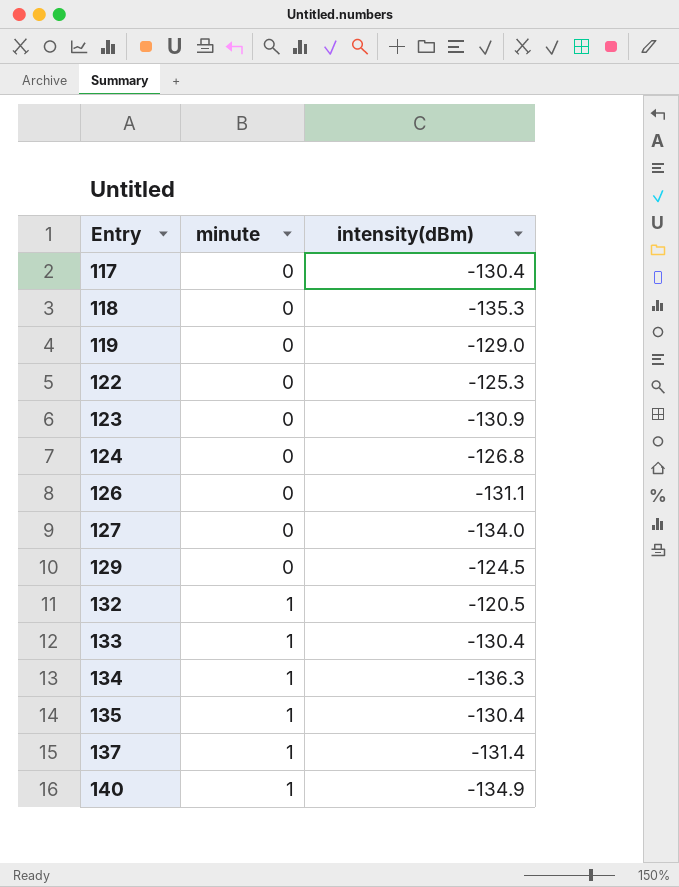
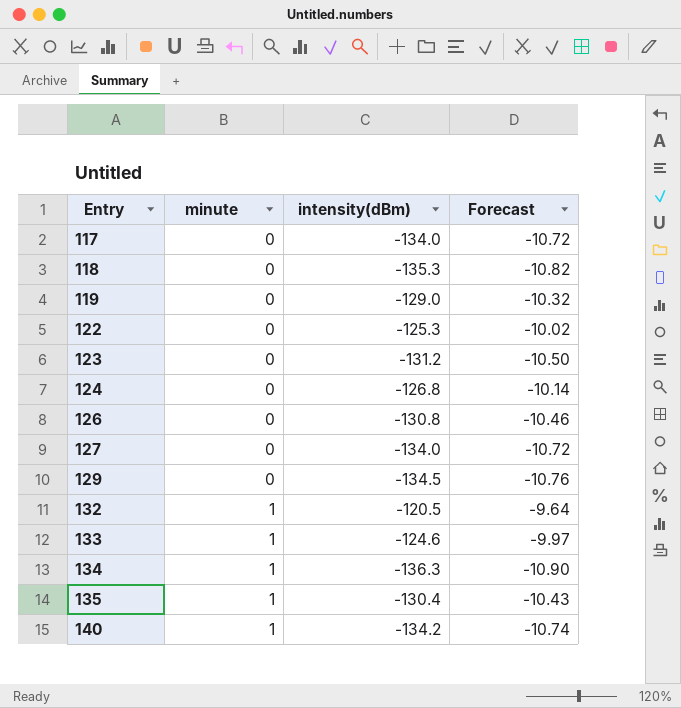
column Forecast | formula: none -> [intensity(dBm)] * 0.08
row 137: 1 | -131.4 -> none
117 | intensity(dBm): -130.4 -> -134.0
123 | intensity(dBm): -130.9 -> -131.2
126 | intensity(dBm): -131.1 -> -130.8
129 | intensity(dBm): -124.5 -> -134.5
133 | intensity(dBm): -130.4 -> -124.6
140 | intensity(dBm): -134.9 -> -134.2

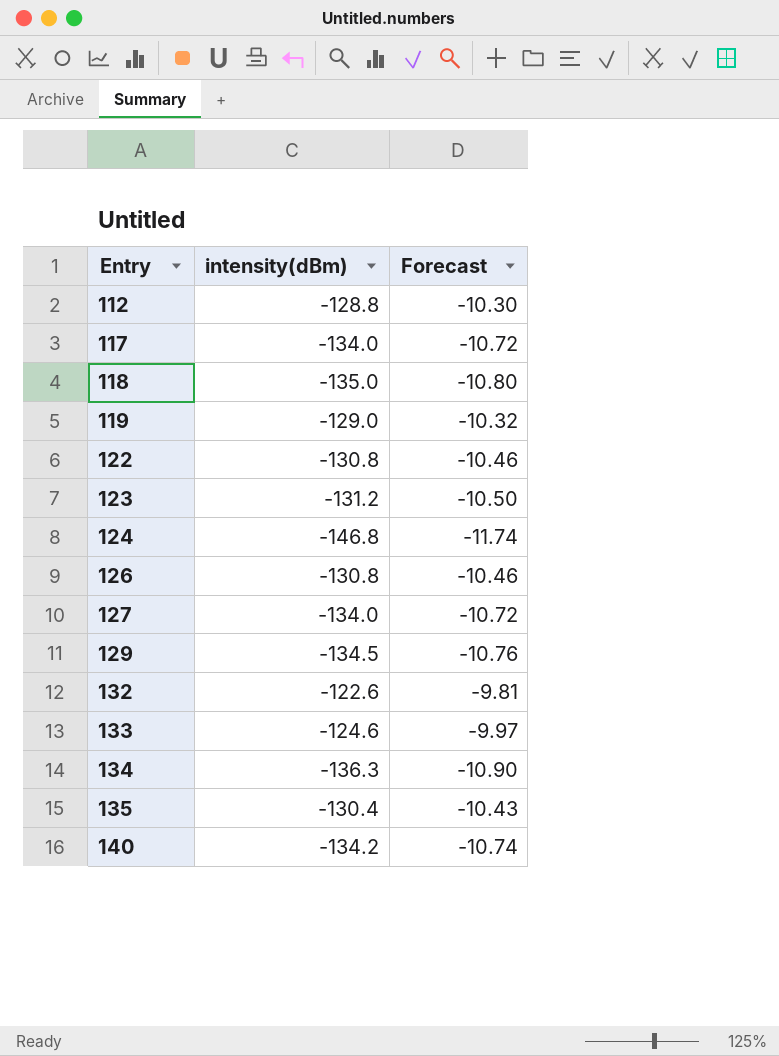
column minute | position: 2 -> none
row 112: none -> -128.8 | -10.30
118 | intensity(dBm): -135.3 -> -135.0
118 | Forecast: -10.82 -> -10.80
122 | intensity(dBm): -125.3 -> -130.8
122 | Forecast: -10.02 -> -10.46
124 | intensity(dBm): -126.8 -> -146.8
124 | Forecast: -10.14 -> -11.74
132 | intensity(dBm): -120.5 -> -122.6
132 | Forecast: -9.64 -> -9.81

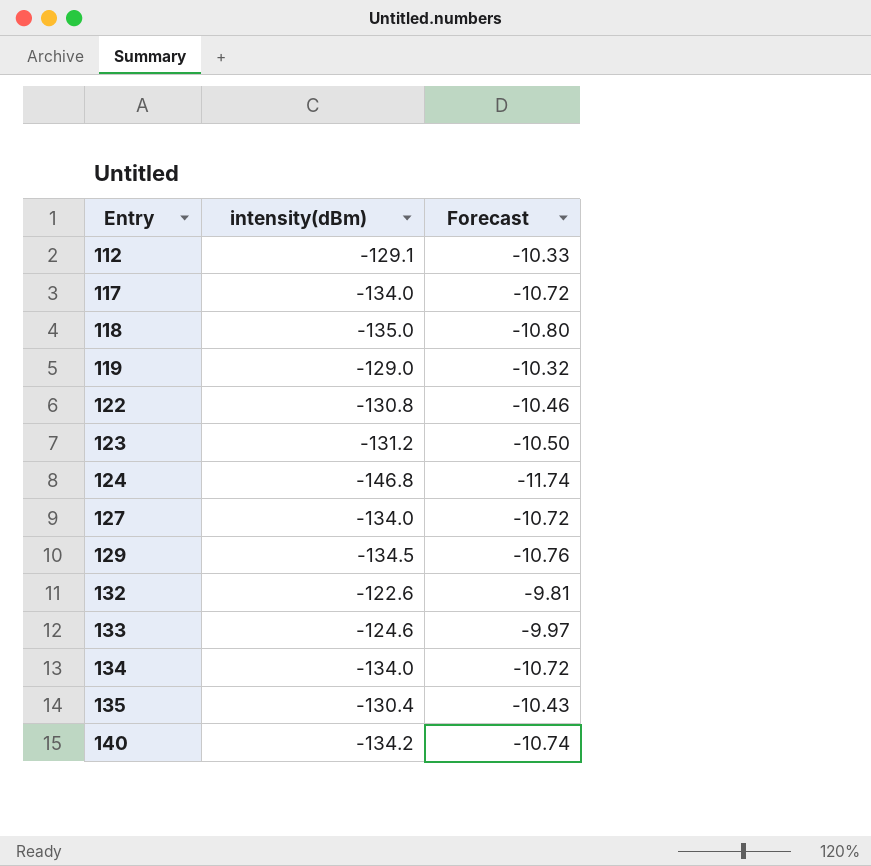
row 126: -130.8 | -10.46 -> none
112 | intensity(dBm): -128.8 -> -129.1
112 | Forecast: -10.30 -> -10.33
134 | intensity(dBm): -136.3 -> -134.0
134 | Forecast: -10.90 -> -10.72

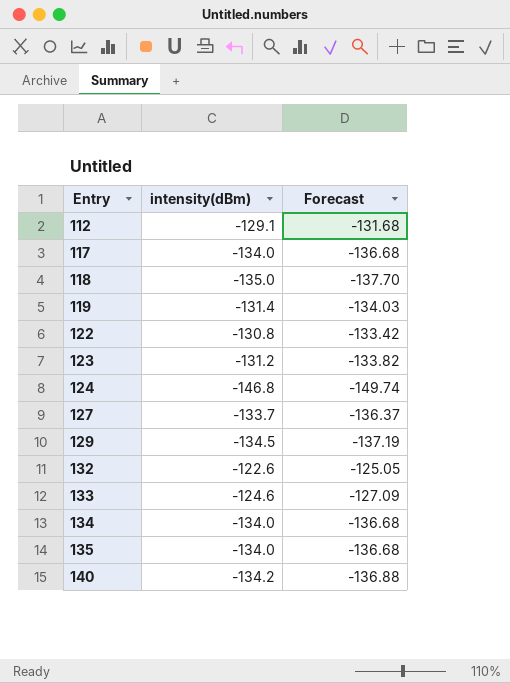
column Forecast | formula: [intensity(dBm)] * 0.08 -> [intensity(dBm)] * 1.02
119 | intensity(dBm): -129.0 -> -131.4
127 | intensity(dBm): -134.0 -> -133.7
135 | intensity(dBm): -130.4 -> -134.0

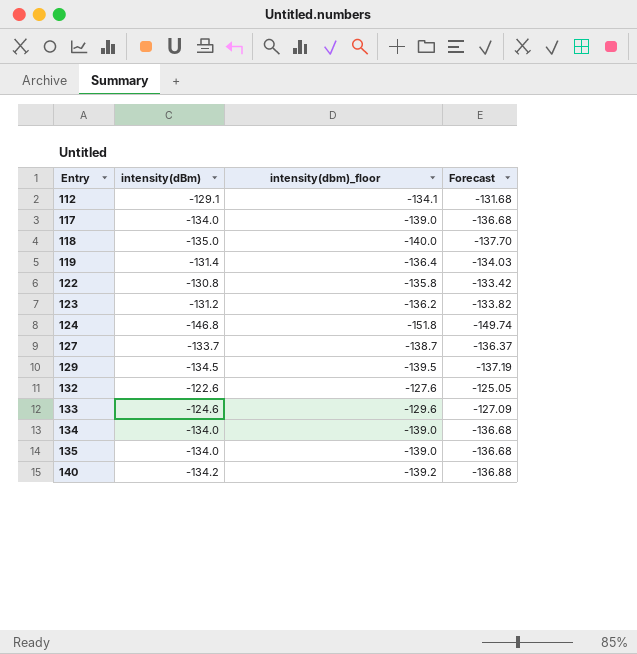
column intensity(dbm)_floor | formula: none -> [intensity(dBm)] - 5

